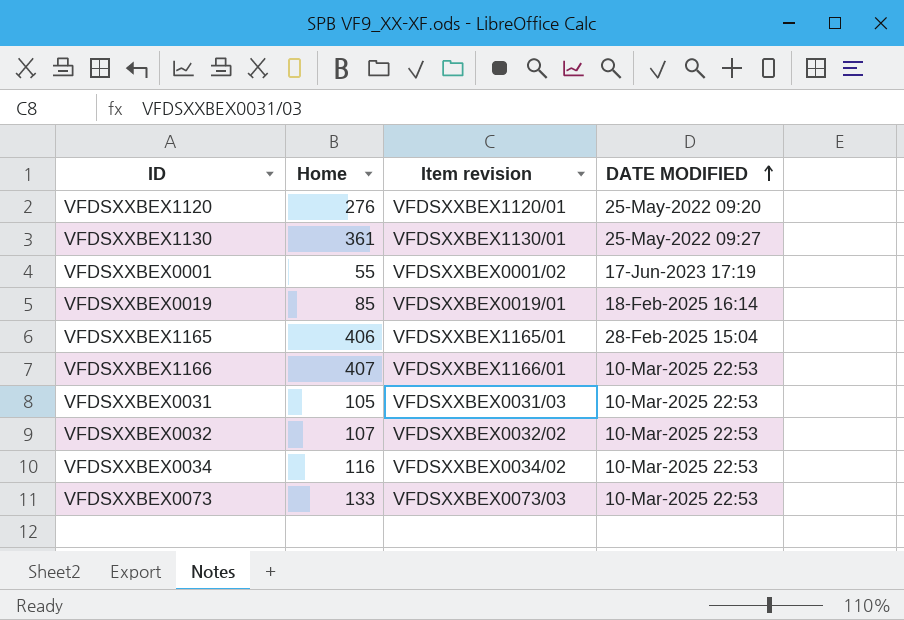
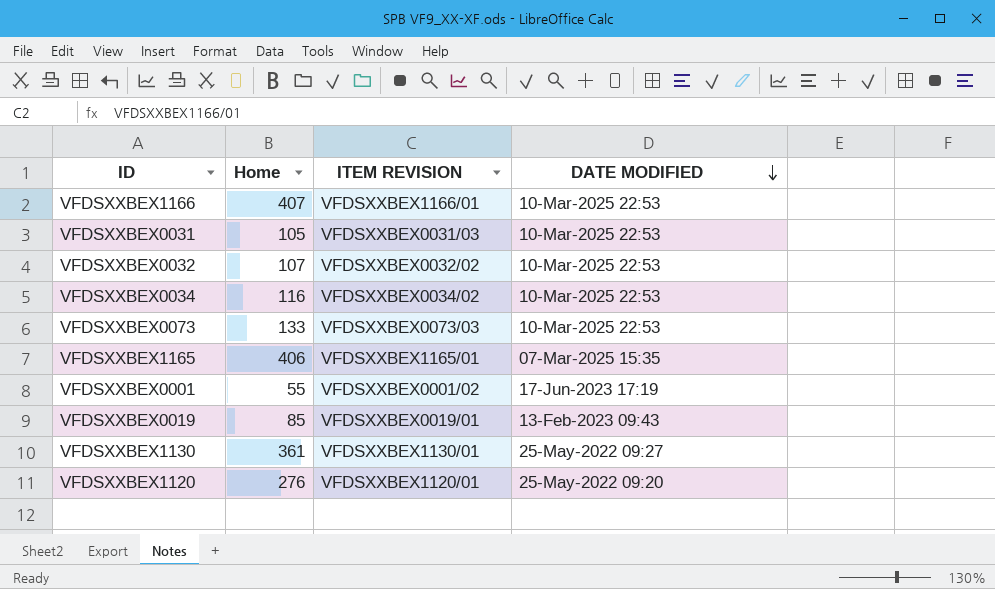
row order: DATE MODIFIED ascending -> DATE MODIFIED descending
column name: Item revision -> ITEM REVISION
VFDSXXBEX1165 | DATE MODIFIED: 28-Feb-2025 15:04 -> 07-Mar-2025 15:35
VFDSXXBEX0019 | DATE MODIFIED: 18-Feb-2025 16:14 -> 13-Feb-2023 09:43

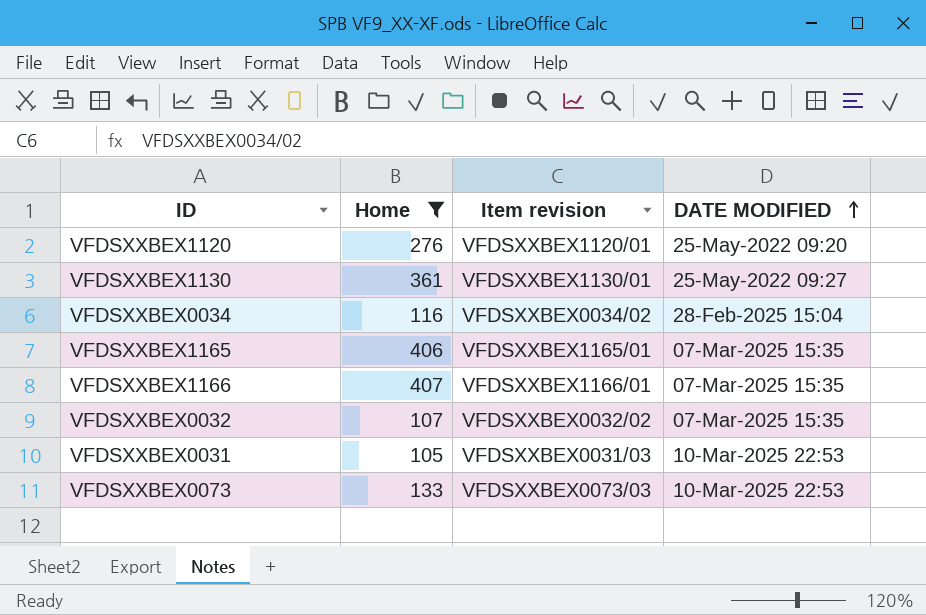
filter: none -> Home >= 105
row order: DATE MODIFIED descending -> DATE MODIFIED ascending
column name: ITEM REVISION -> Item revision
VFDSXXBEX0034 | DATE MODIFIED: 10-Mar-2025 22:53 -> 28-Feb-2025 15:04
VFDSXXBEX1166 | DATE MODIFIED: 10-Mar-2025 22:53 -> 07-Mar-2025 15:35
VFDSXXBEX0032 | DATE MODIFIED: 10-Mar-2025 22:53 -> 07-Mar-2025 15:35

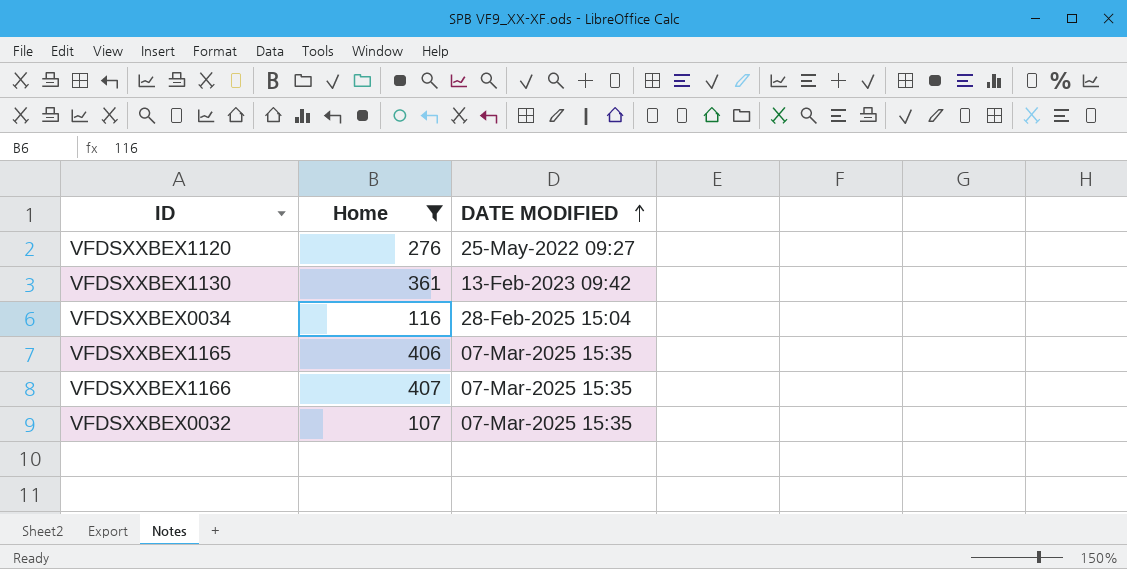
column Item revision | position: 3 -> none
row VFDSXXBEX0031: 105 | VFDSXXBEX0031/03 | 10-Mar-2025 22:53 -> none
row VFDSXXBEX0073: 133 | VFDSXXBEX0073/03 | 10-Mar-2025 22:53 -> none
VFDSXXBEX1120 | DATE MODIFIED: 25-May-2022 09:20 -> 25-May-2022 09:27
VFDSXXBEX1130 | DATE MODIFIED: 25-May-2022 09:27 -> 13-Feb-2023 09:42

